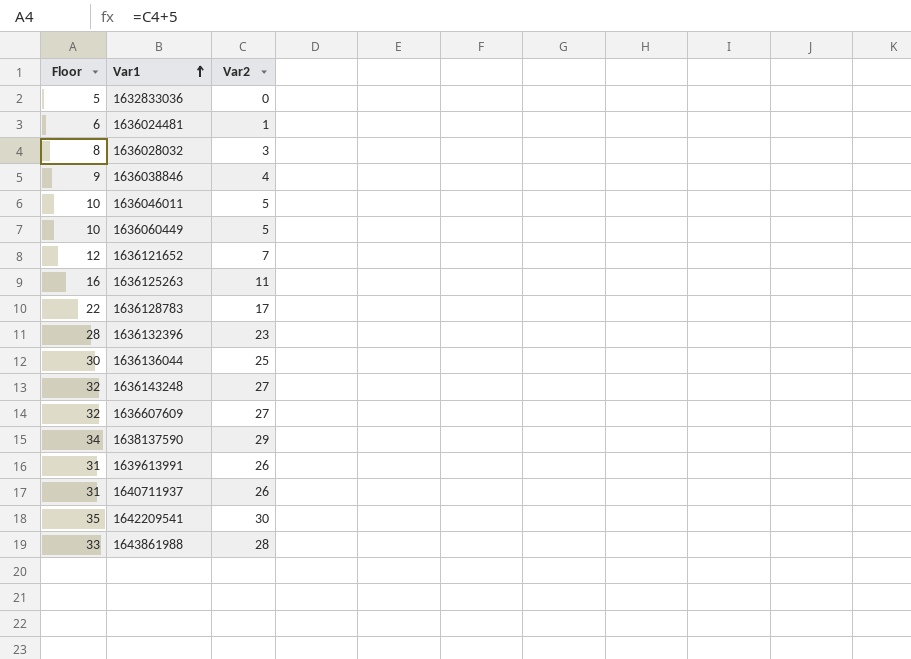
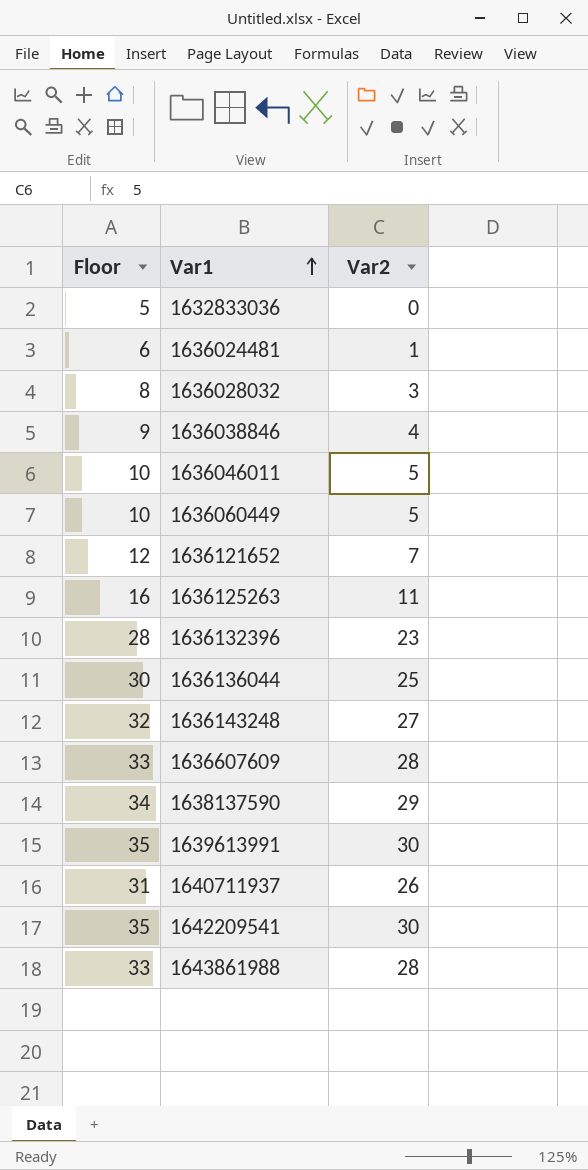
row 1636128783: 22 | 17 -> none
1636607609 | Floor: 32 -> 33
1636607609 | Var2: 27 -> 28
1639613991 | Floor: 31 -> 35
1639613991 | Var2: 26 -> 30

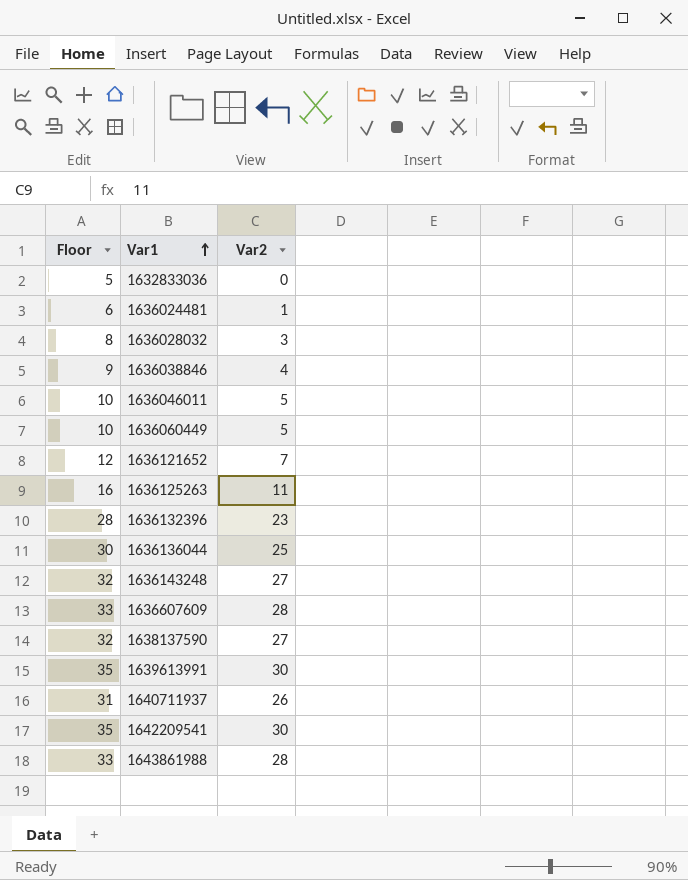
1638137590 | Floor: 34 -> 32
1638137590 | Var2: 29 -> 27

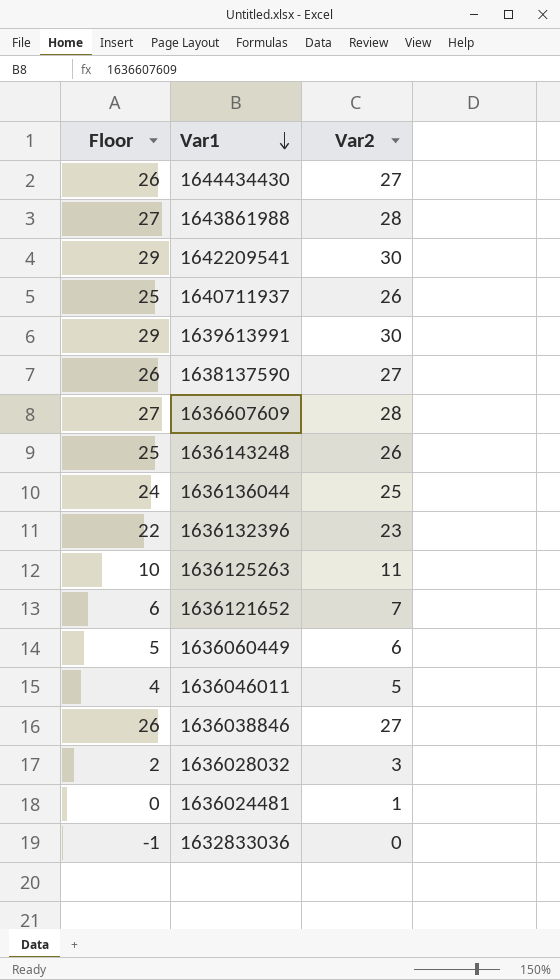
row order: Var1 ascending -> Var1 descending
column Floor | formula: [Var2] + 5 -> [Var2] - 1
row 1644434430: none -> 26 | 27
1636143248 | Var2: 27 -> 26
1636060449 | Var2: 5 -> 6
1636038846 | Var2: 4 -> 27

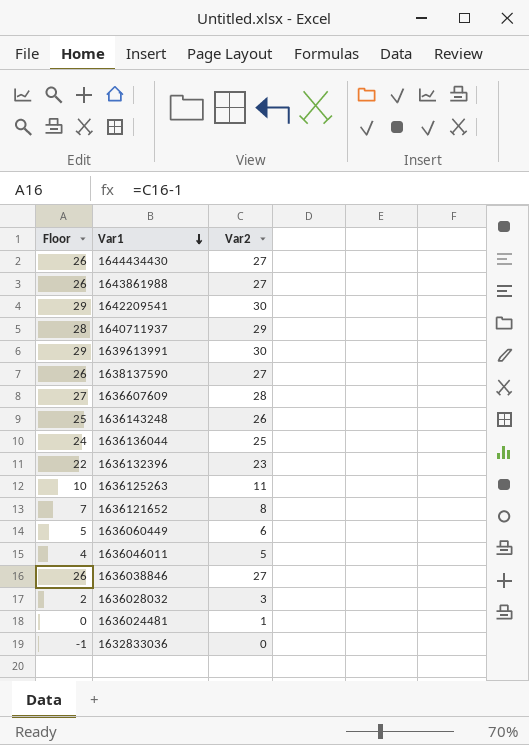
1643861988 | Floor: 27 -> 26
1643861988 | Var2: 28 -> 27
1640711937 | Floor: 25 -> 28
1640711937 | Var2: 26 -> 29
1636121652 | Floor: 6 -> 7
1636121652 | Var2: 7 -> 8

